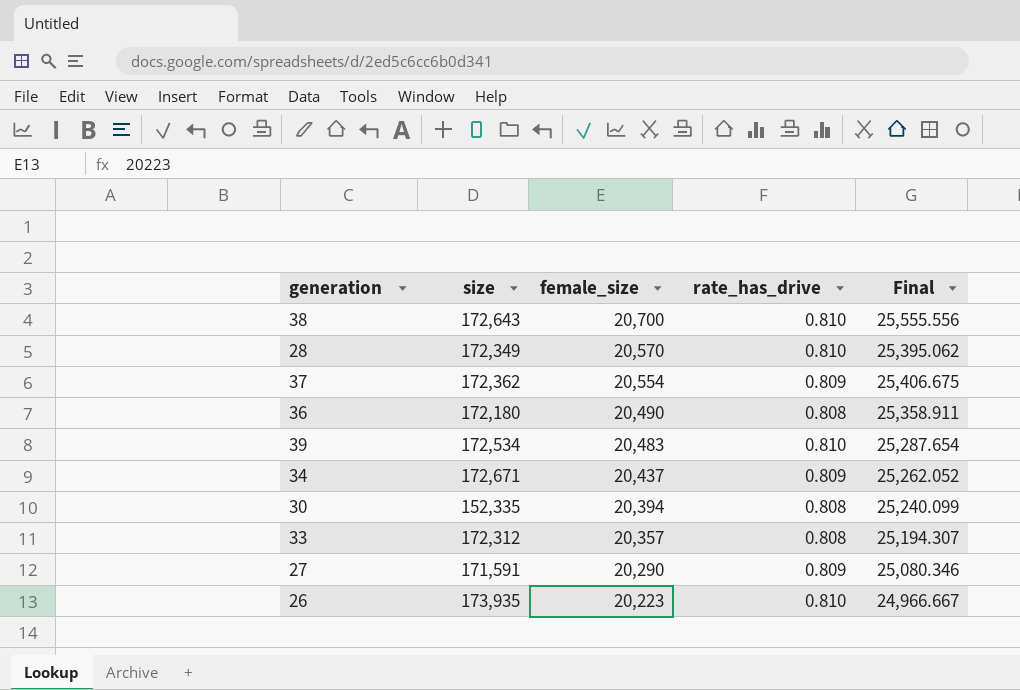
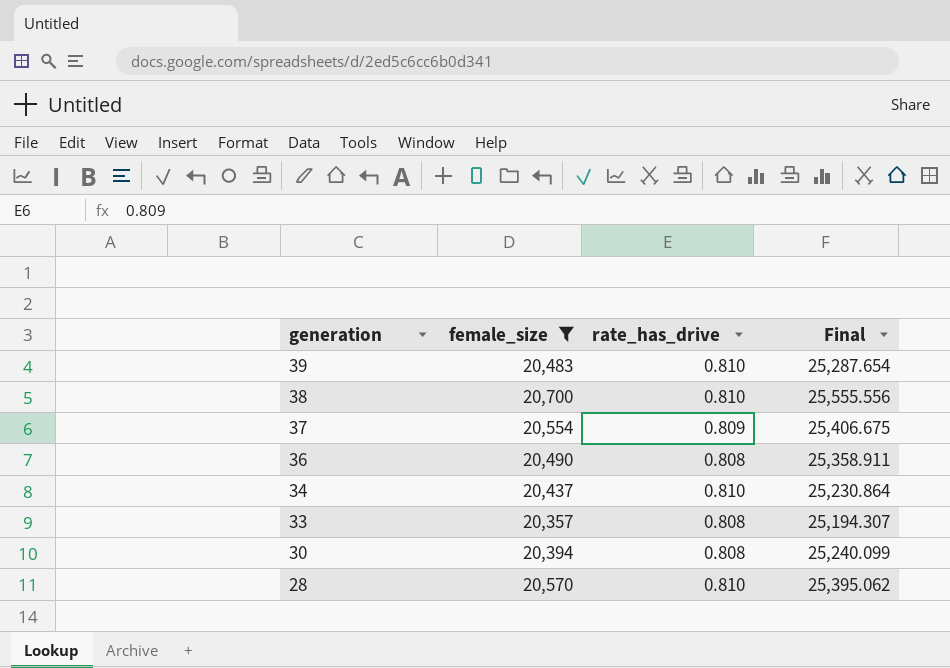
filter: none -> female_size >= 20,357
row order: female_size descending -> generation descending
column size | position: 2 -> none
34 | rate_has_drive: 0.809 -> 0.810
34 | Final: 25,262.052 -> 25,230.864

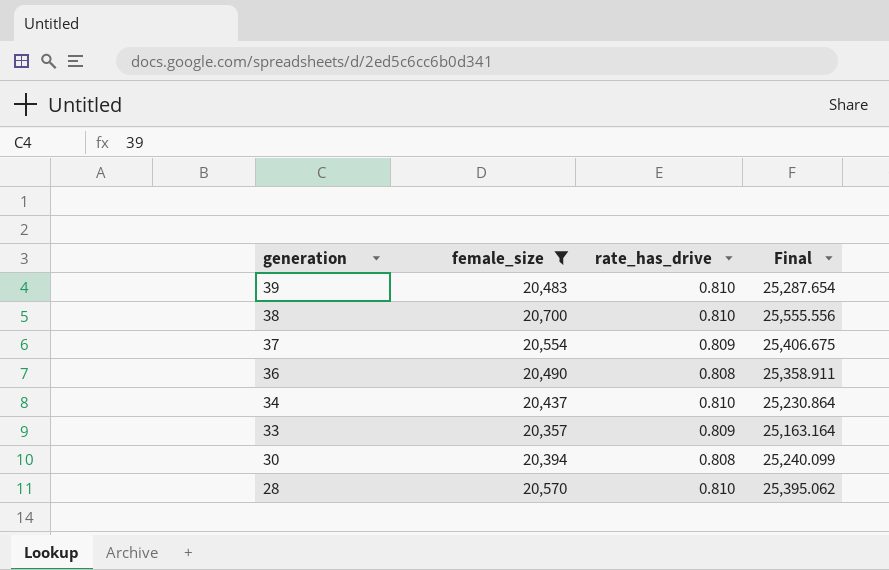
33 | rate_has_drive: 0.808 -> 0.809
33 | Final: 25,194.307 -> 25,163.164

